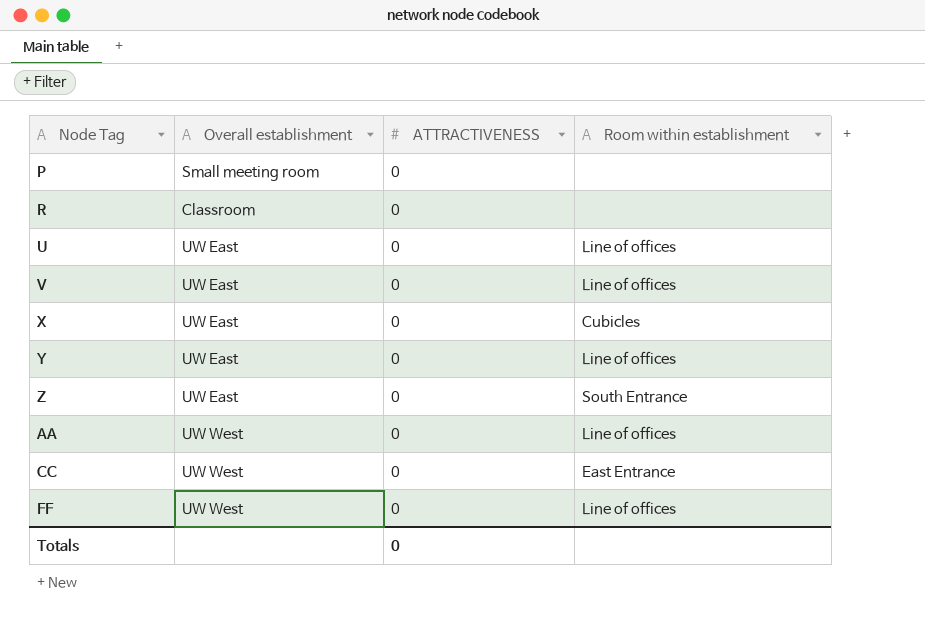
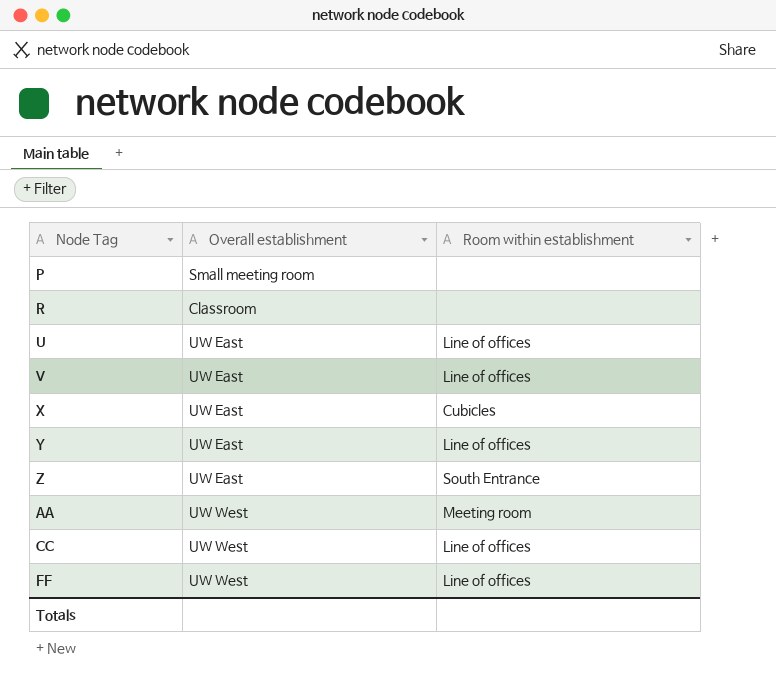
column ATTRACTIVENESS | position: 3 -> none
AA | Room within establishment: Line of offices -> Meeting room
CC | Room within establishment: East Entrance -> Line of offices

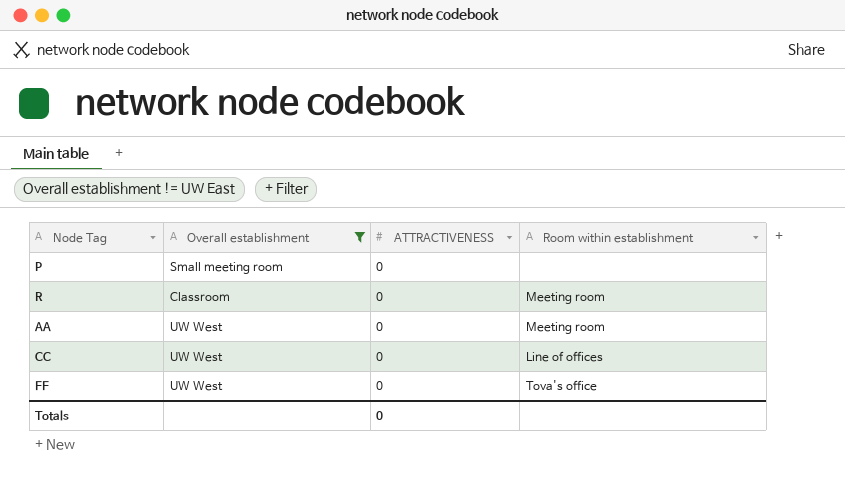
filter: none -> Overall establishment != UW East
column ATTRACTIVENESS | position: none -> 3
R | Room within establishment: none -> Meeting room
FF | Room within establishment: Line of offices -> Tova's office

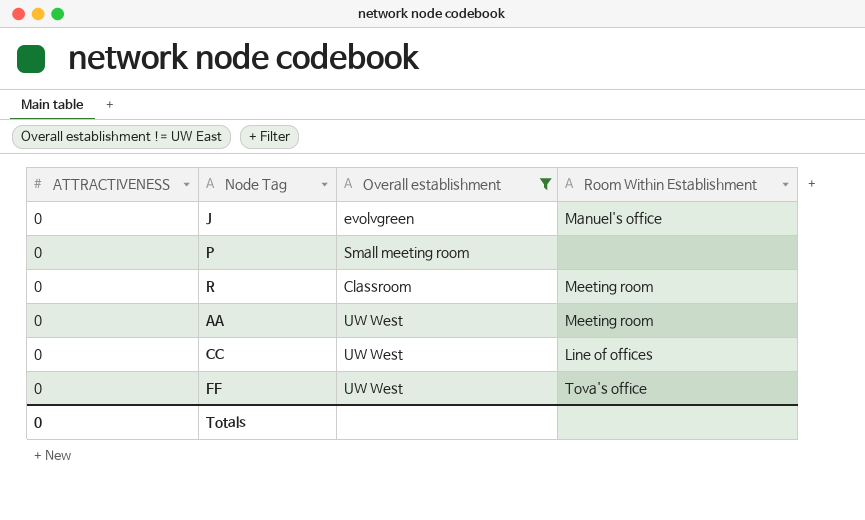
column ATTRACTIVENESS | position: 3 -> 1
column name: Room within establishment -> Room Within Establishment
row J: none -> 0 | evolvgreen | Manuel's office

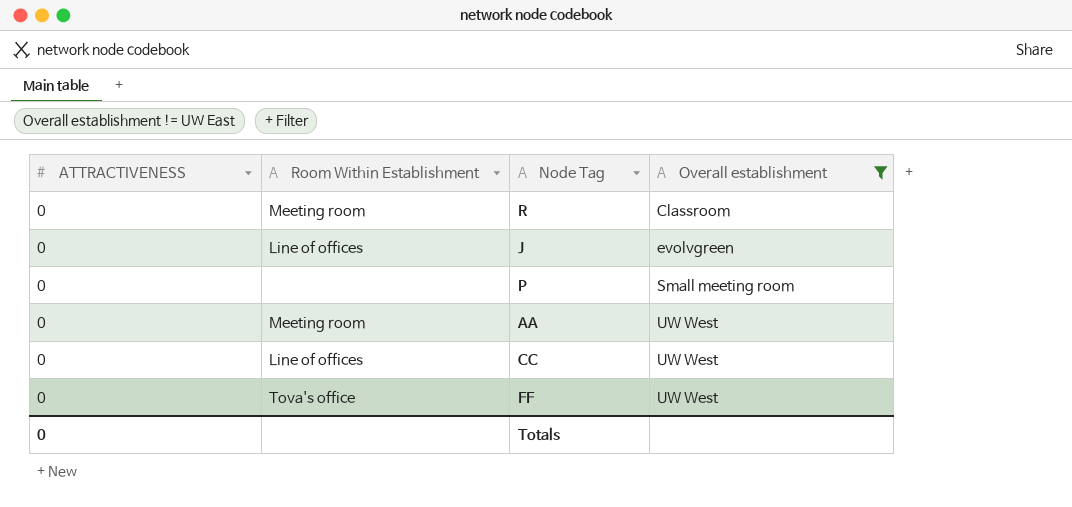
row order: none -> Overall establishment ascending
column Room Within Establishment | position: 4 -> 2
J | Room Within Establishment: Manuel's office -> Line of offices

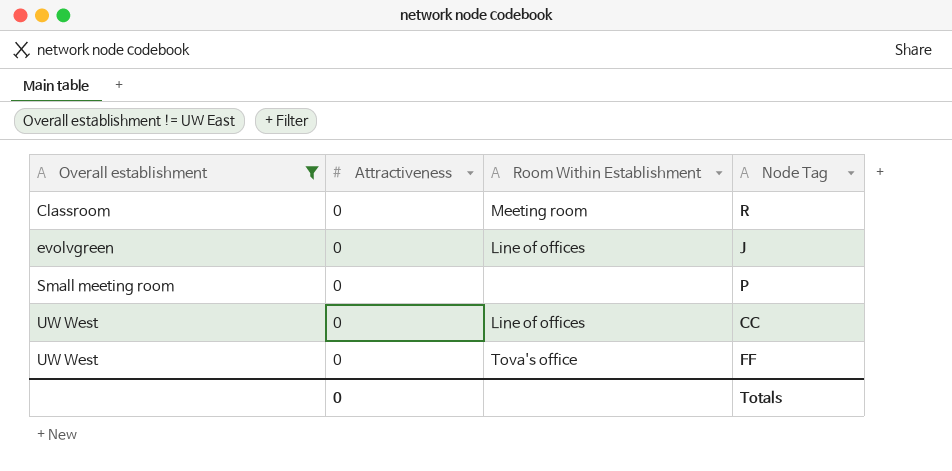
column Overall establishment | position: 4 -> 1
column name: ATTRACTIVENESS -> Attractiveness
row AA: 0 | Meeting room | UW West -> none

